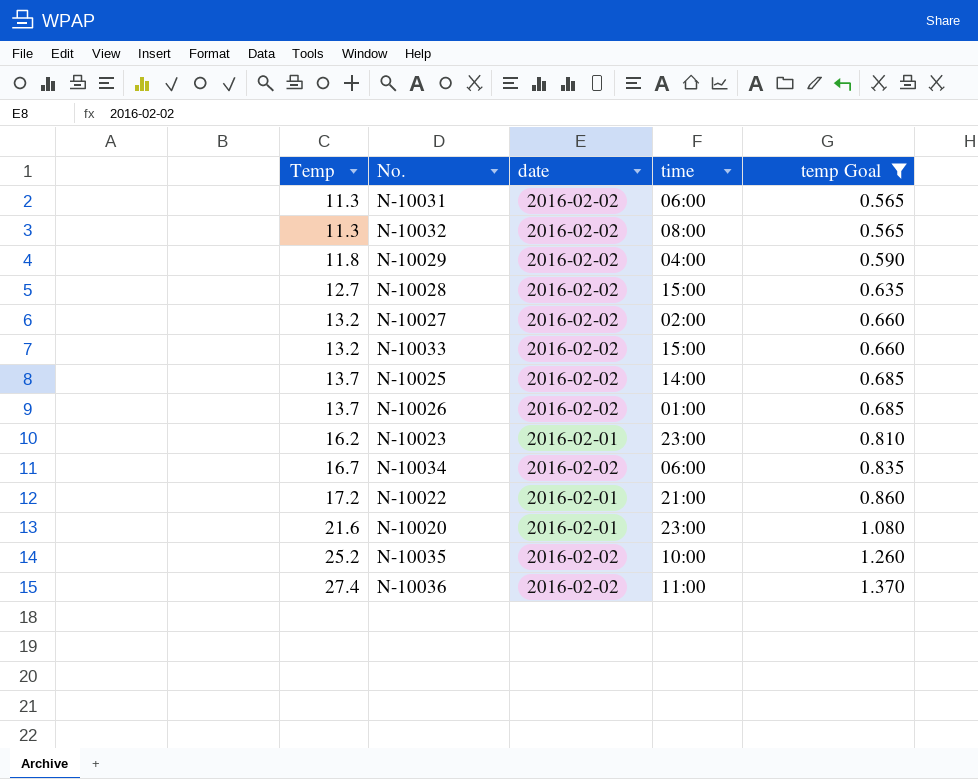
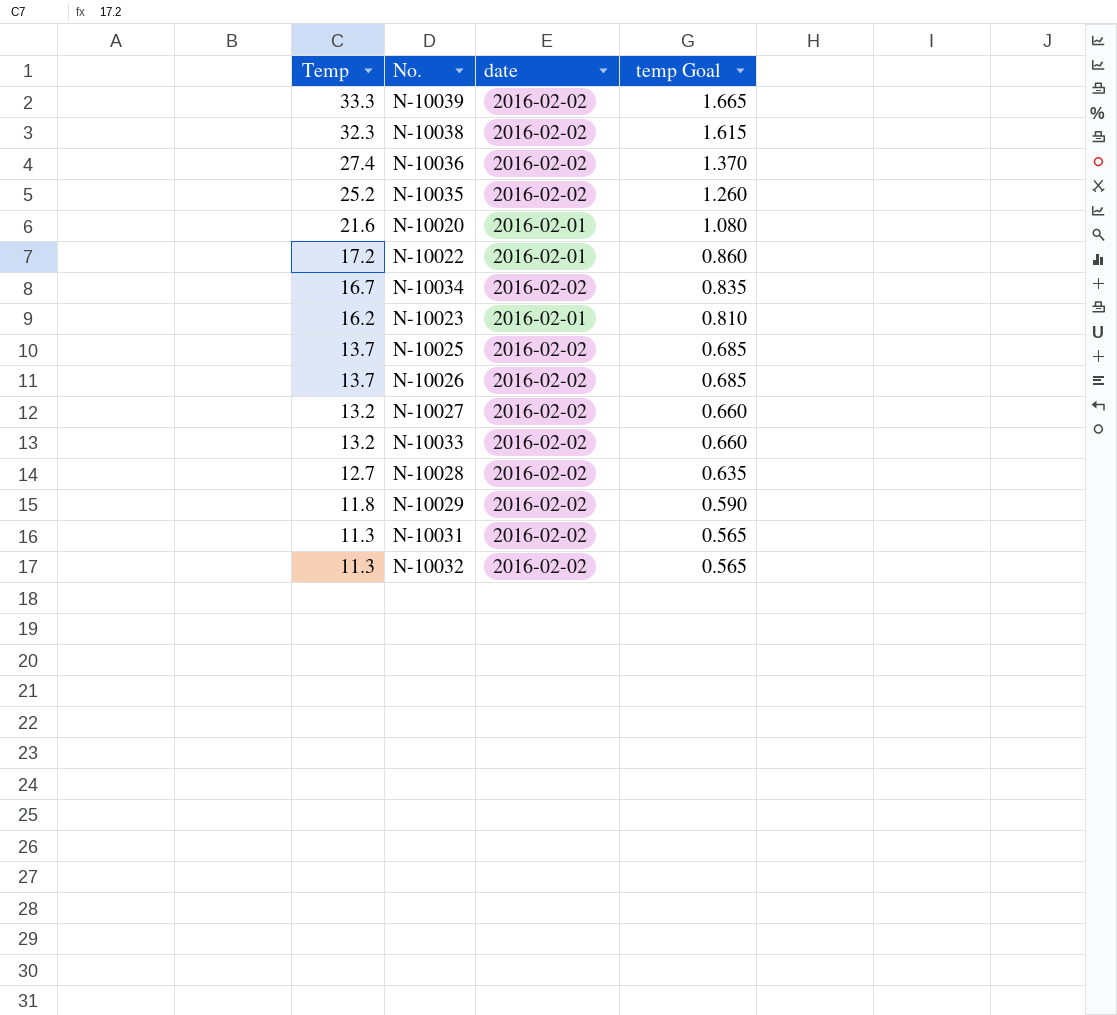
filter: temp Goal <= 1.370 -> none
row order: Temp ascending -> Temp descending
column time | position: 4 -> none

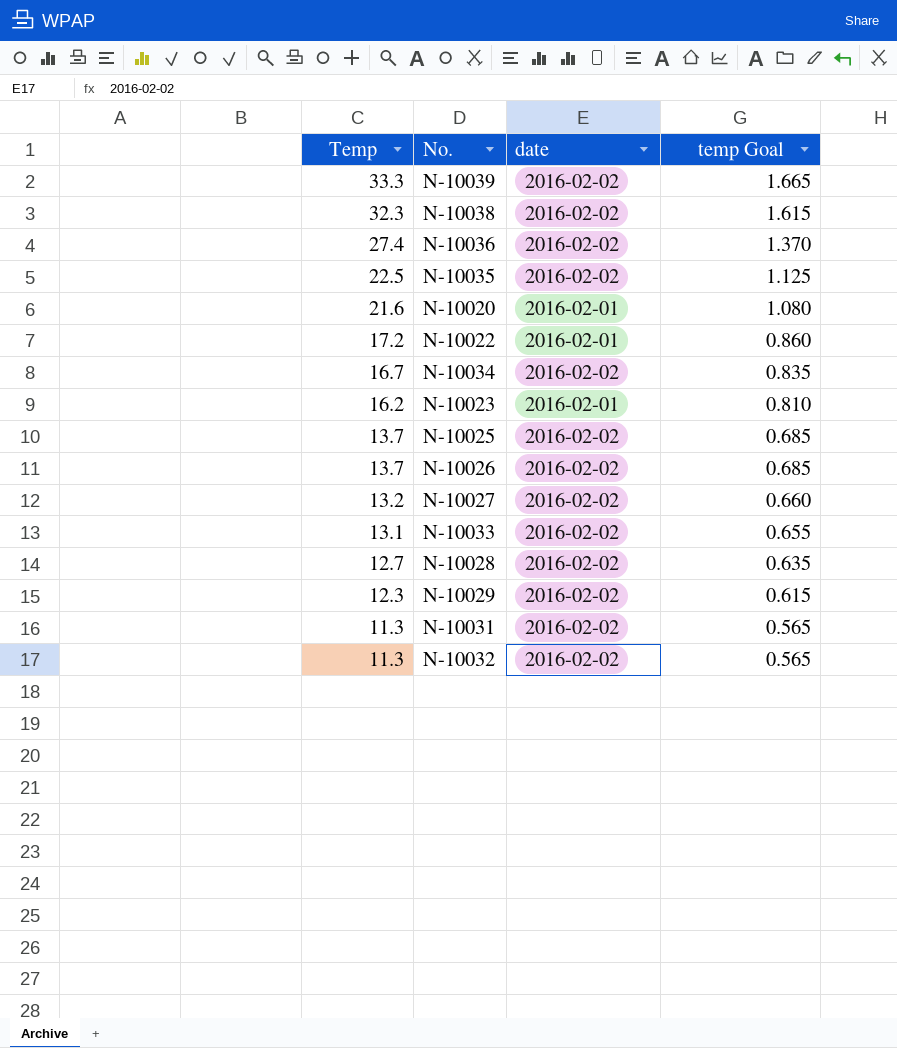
N-10035 | Temp: 25.2 -> 22.5
N-10035 | temp Goal: 1.260 -> 1.125
N-10033 | Temp: 13.2 -> 13.1
N-10033 | temp Goal: 0.660 -> 0.655
N-10029 | Temp: 11.8 -> 12.3
N-10029 | temp Goal: 0.590 -> 0.615

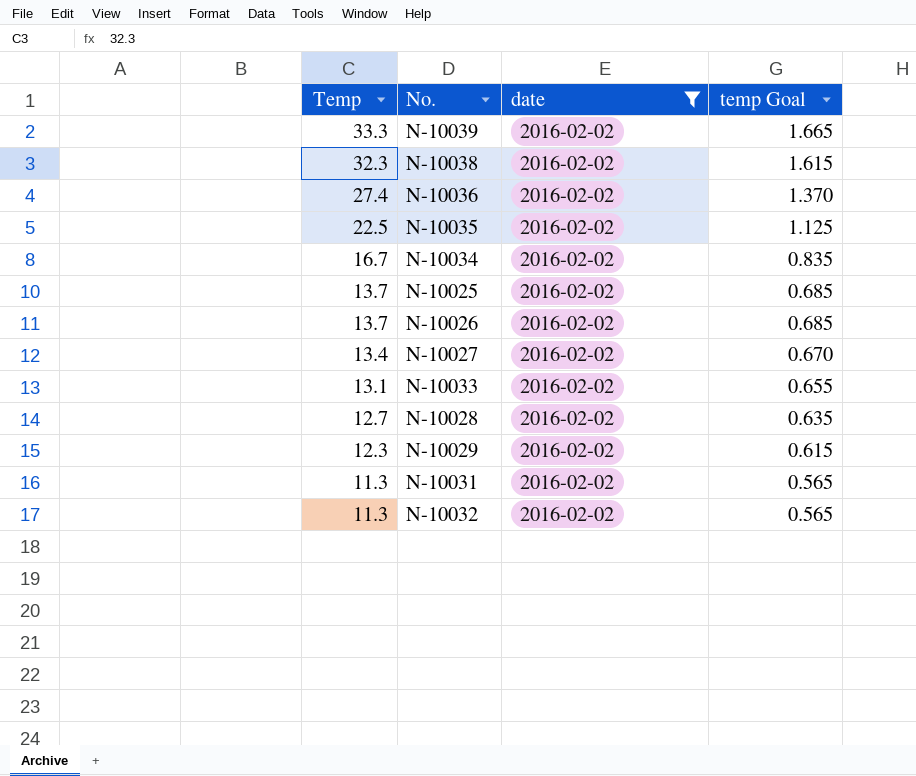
filter: none -> date = 2016-02-02
N-10027 | Temp: 13.2 -> 13.4
N-10027 | temp Goal: 0.660 -> 0.670

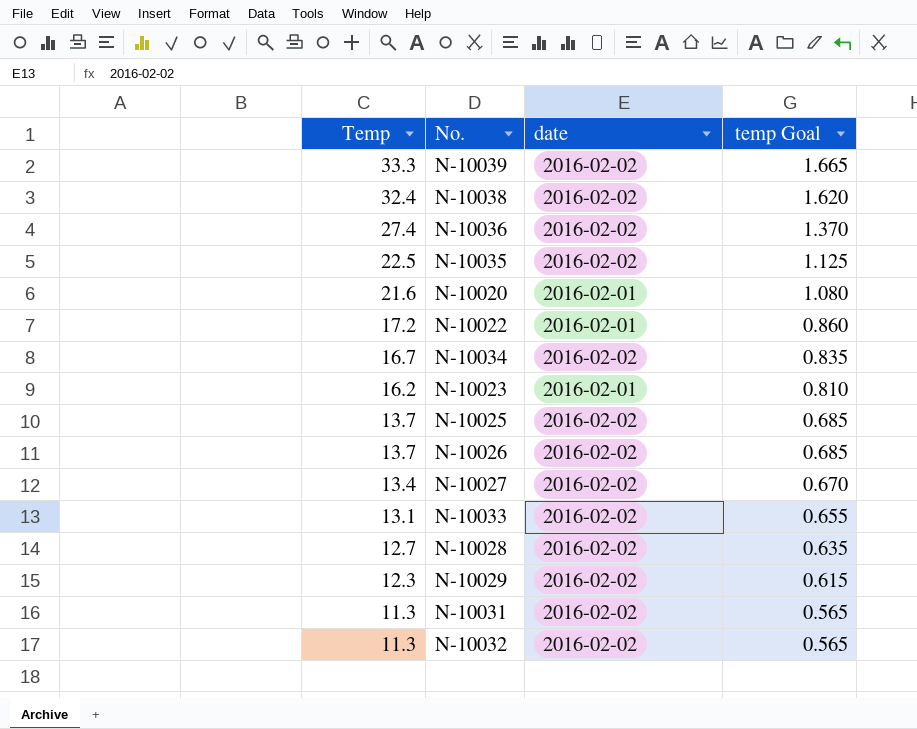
filter: date = 2016-02-02 -> none
N-10038 | Temp: 32.3 -> 32.4
N-10038 | temp Goal: 1.615 -> 1.620

